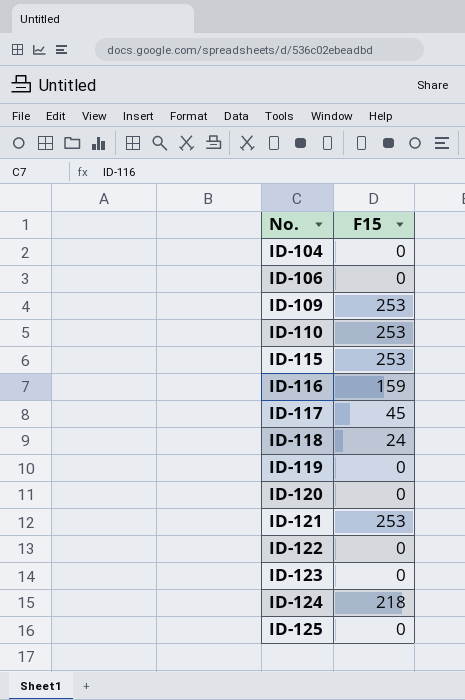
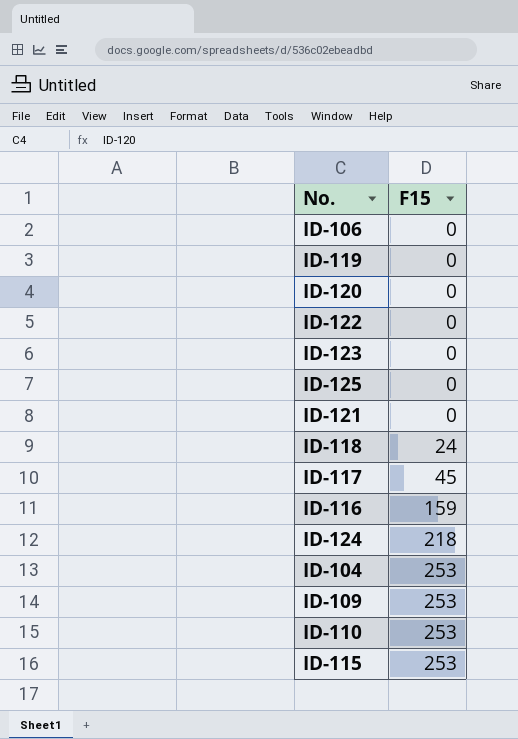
row order: No. ascending -> F15 ascending
ID-121 | F15: 253 -> 0
ID-104 | F15: 0 -> 253

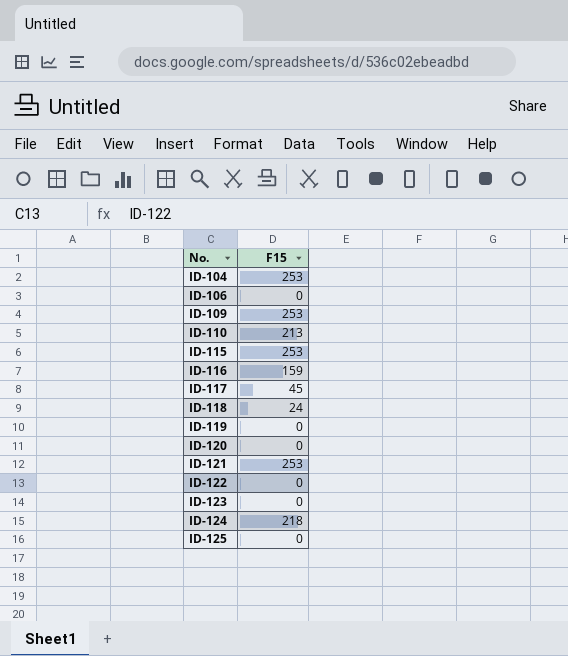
row order: F15 ascending -> No. ascending
ID-110 | F15: 253 -> 213
ID-121 | F15: 0 -> 253

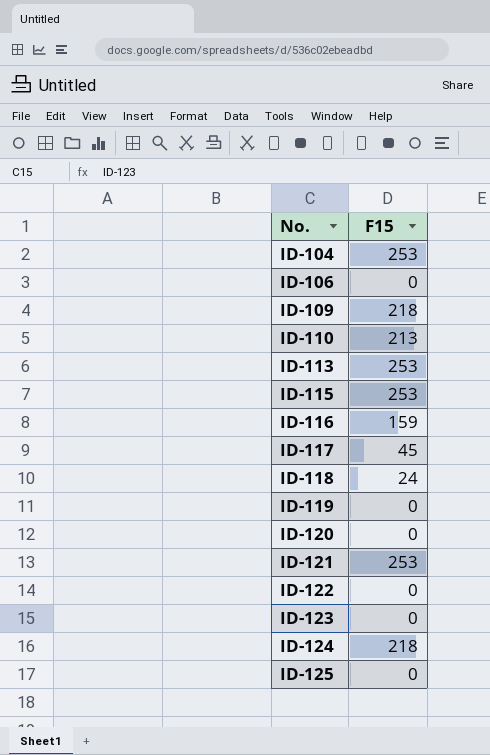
ID-109 | F15: 253 -> 218
row ID-113: none -> 253

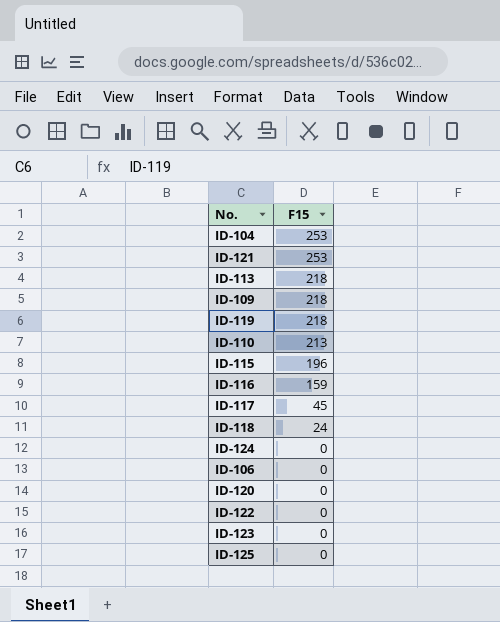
row order: No. ascending -> F15 descending
ID-113 | F15: 253 -> 218
ID-119 | F15: 0 -> 218
ID-115 | F15: 253 -> 196
ID-124 | F15: 218 -> 0

